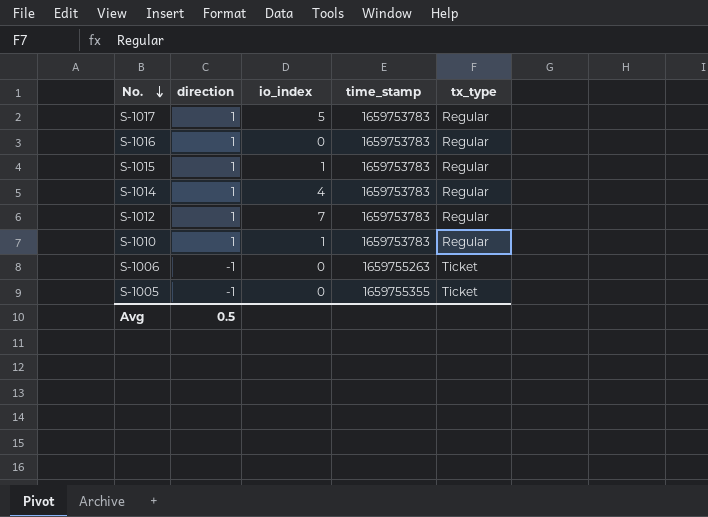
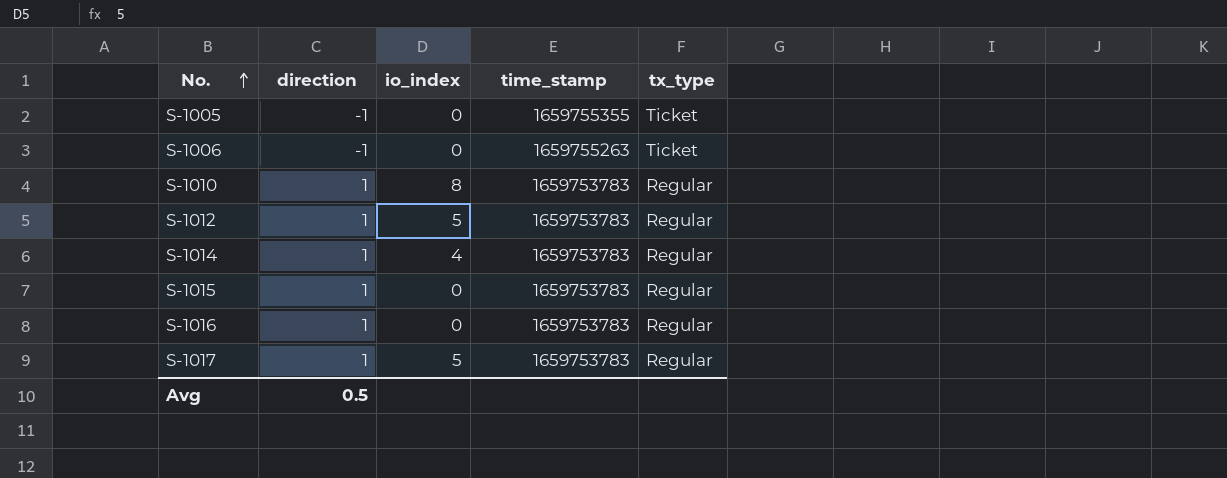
row order: No. descending -> No. ascending
S-1010 | io_index: 1 -> 8
S-1012 | io_index: 7 -> 5
S-1015 | io_index: 1 -> 0

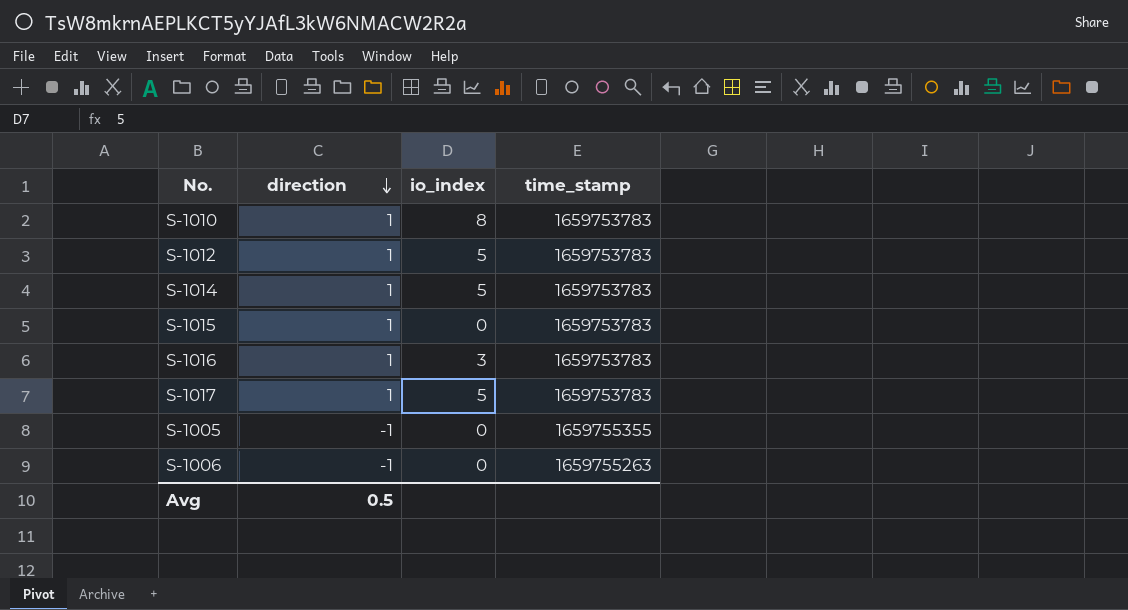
row order: No. ascending -> direction descending
column tx_type | position: 5 -> none
S-1014 | io_index: 4 -> 5
S-1016 | io_index: 0 -> 3

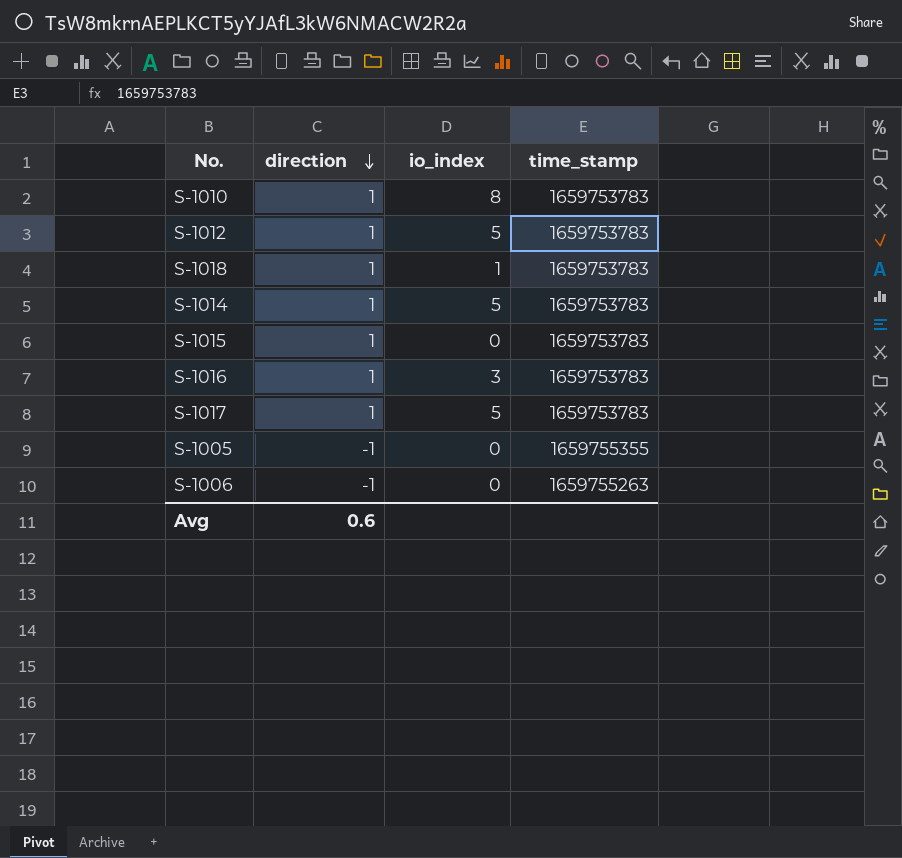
row S-1018: none -> 1 | 1 | 1659753783
Avg | direction: 0.5 -> 0.6

